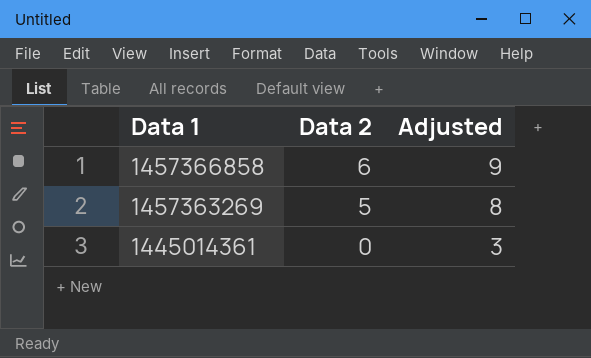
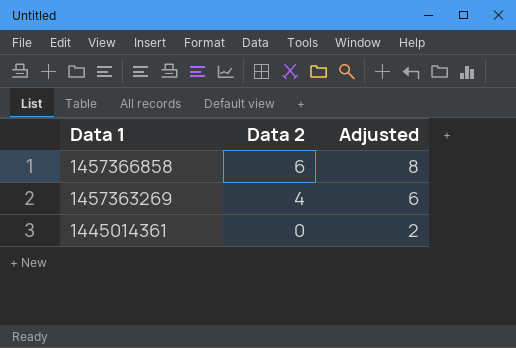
column Adjusted | formula: [Data 2] + 3 -> [Data 2] + 2
1457363269 | Data 2: 5 -> 4

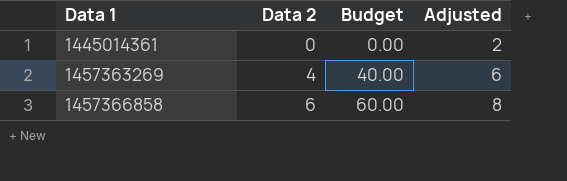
row order: Data 1 descending -> Data 1 ascending
column Budget | formula: none -> [Data 2] * 10

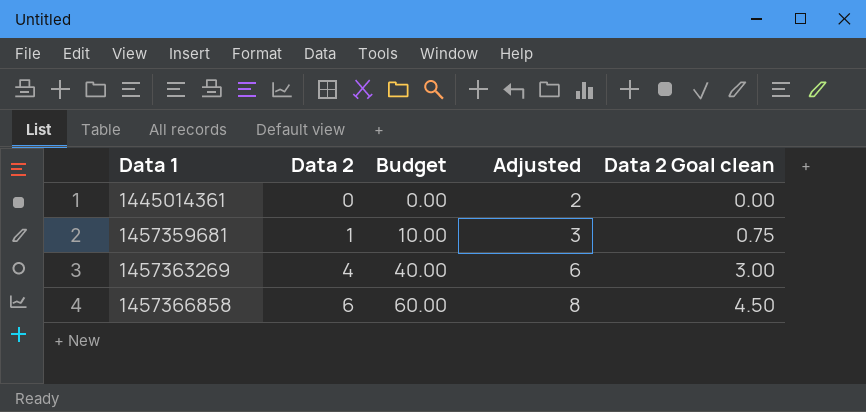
column Data 2 Goal clean | formula: none -> [Data 2] * 0.75
row 1457359681: none -> 1 | 10.00 | 3 | 0.75

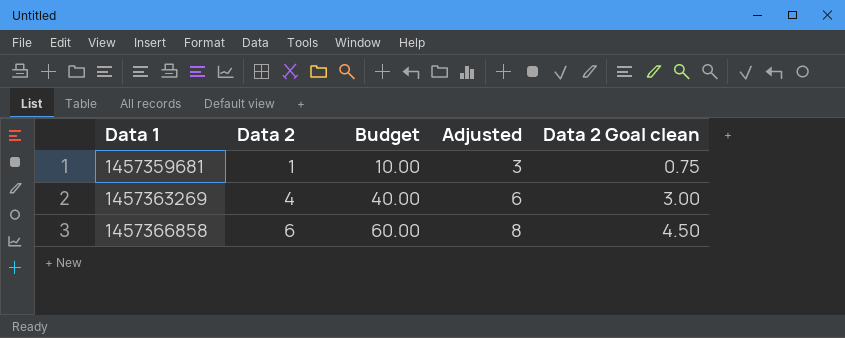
row 1445014361: 0 | 0.00 | 2 | 0.00 -> none

